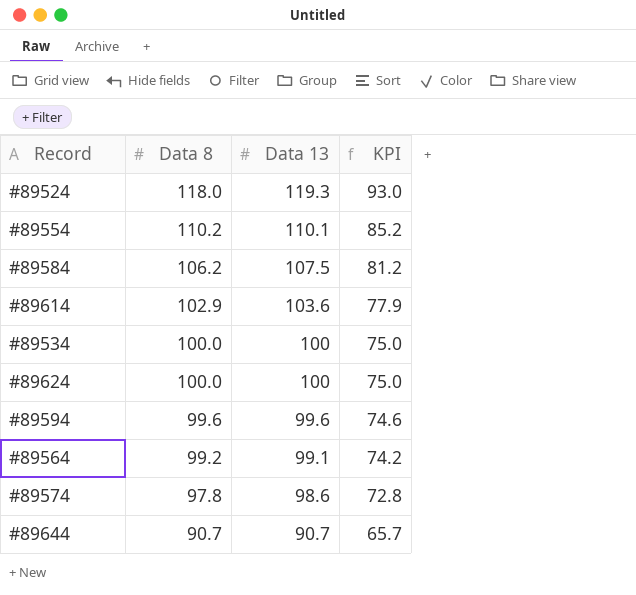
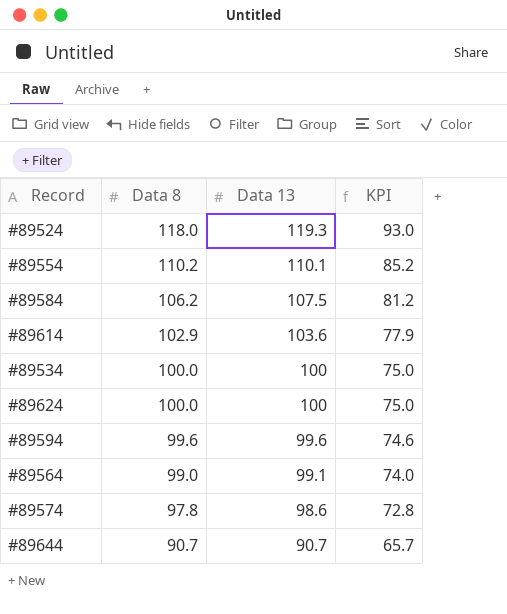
#89564 | Data 8: 99.2 -> 99.0
#89564 | KPI: 74.2 -> 74.0

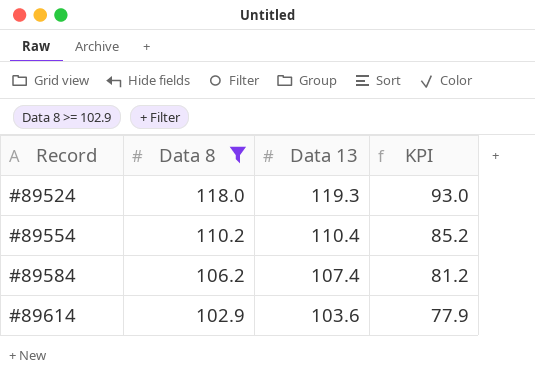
filter: none -> Data 8 >= 102.9
#89554 | Data 13: 110.1 -> 110.4
#89584 | Data 13: 107.5 -> 107.4

